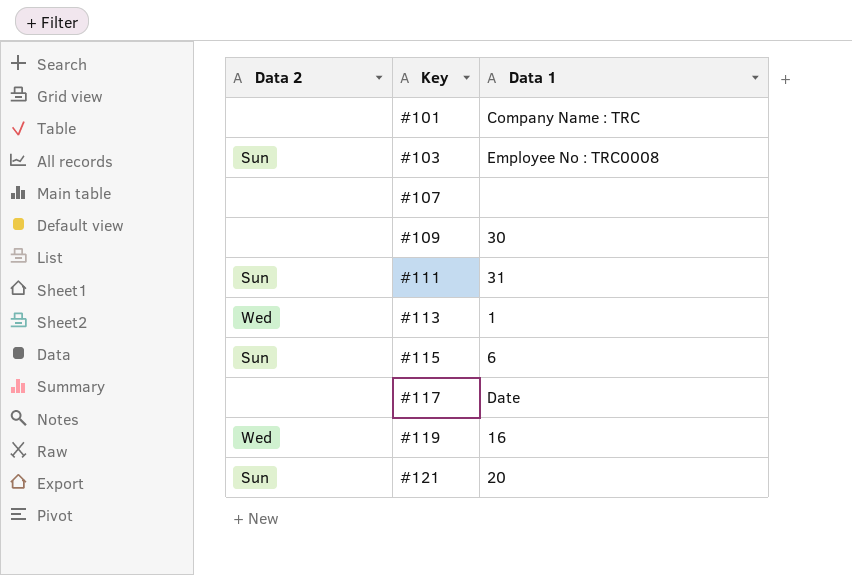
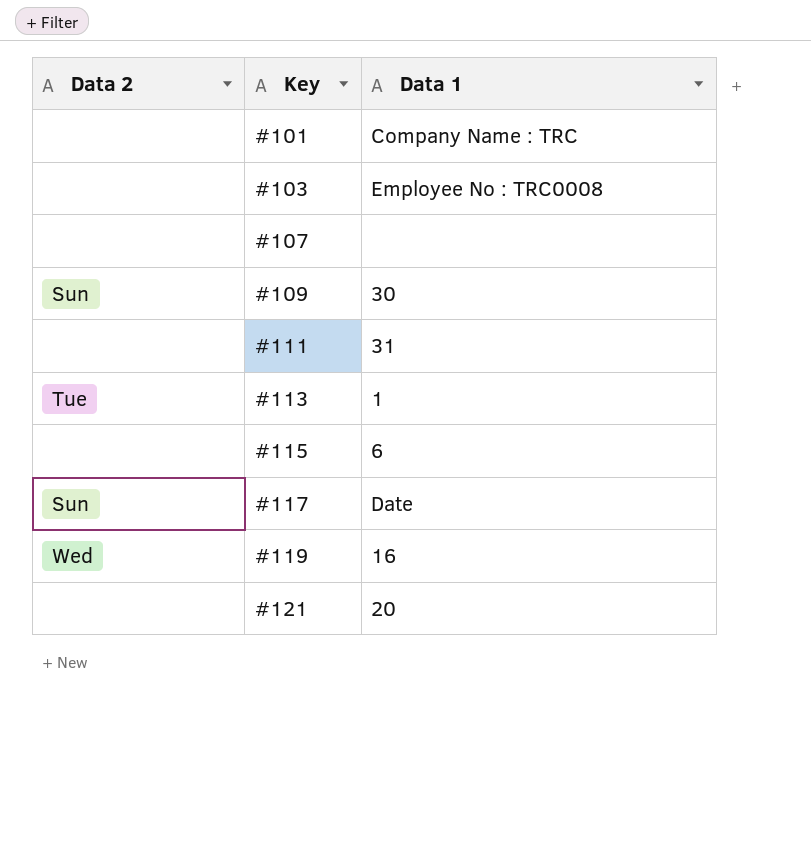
#103 | Data 2: Sun -> none
#109 | Data 2: none -> Sun
#111 | Data 2: Sun -> none
#113 | Data 2: Wed -> Tue
#115 | Data 2: Sun -> none
#117 | Data 2: none -> Sun
#121 | Data 2: Sun -> none

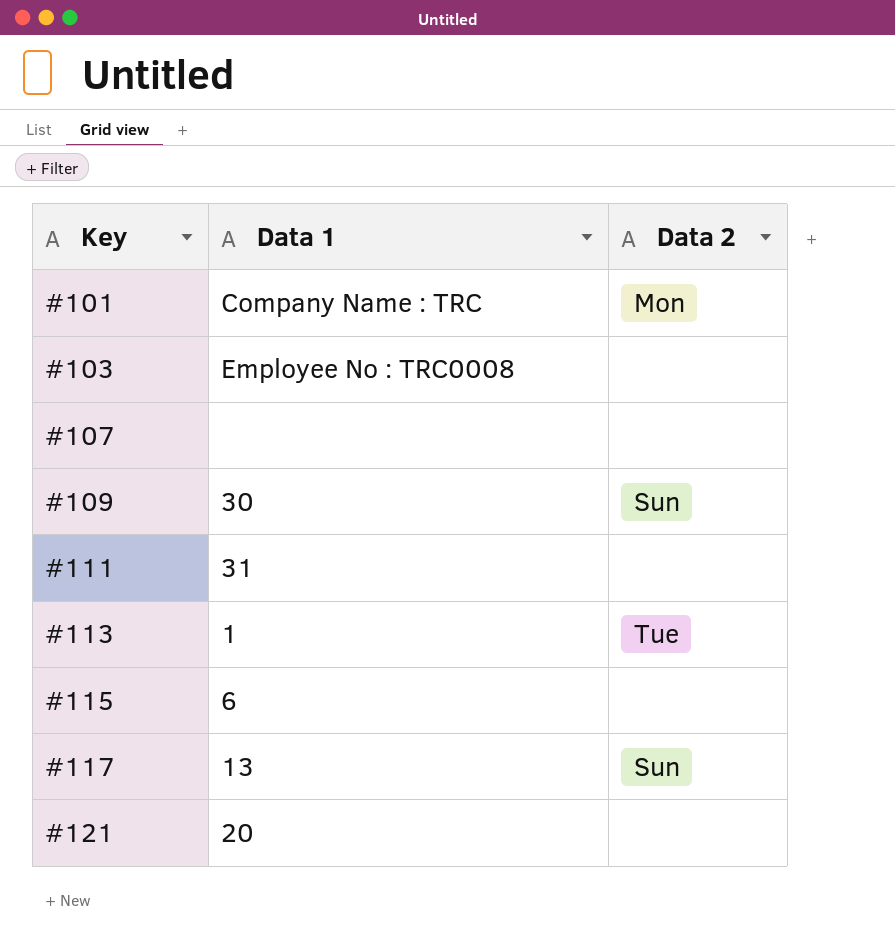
column Data 2 | position: 1 -> 3
row #119: Wed | 16 -> none
#101 | Data 2: none -> Mon
#117 | Data 1: Date -> 13

